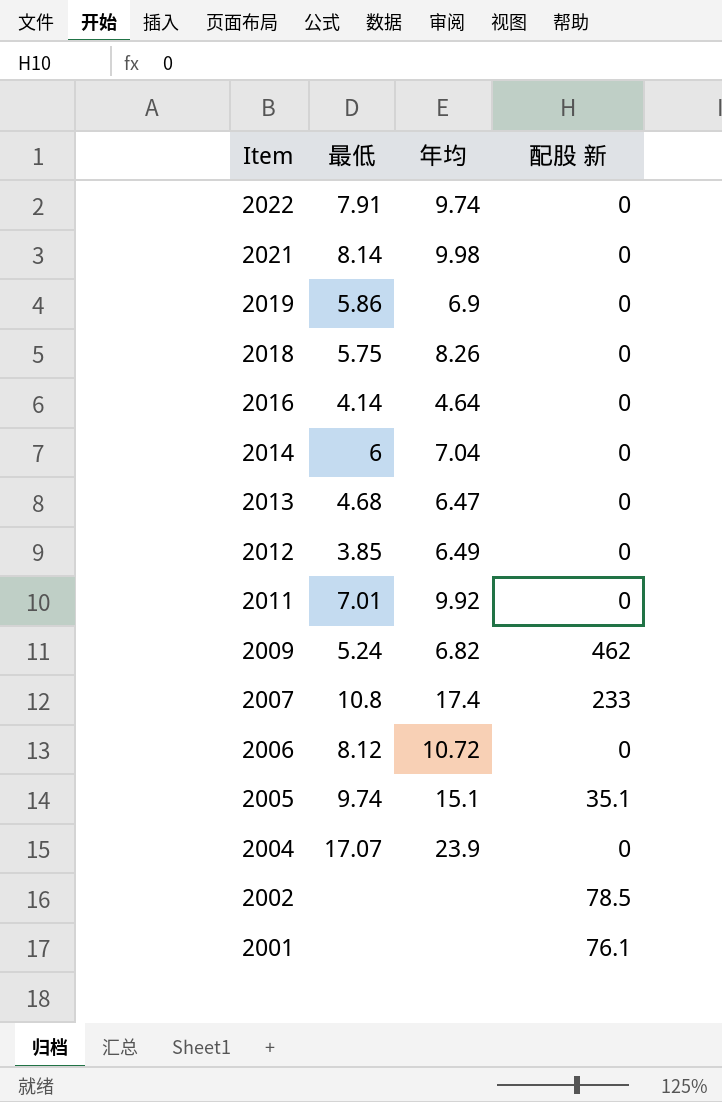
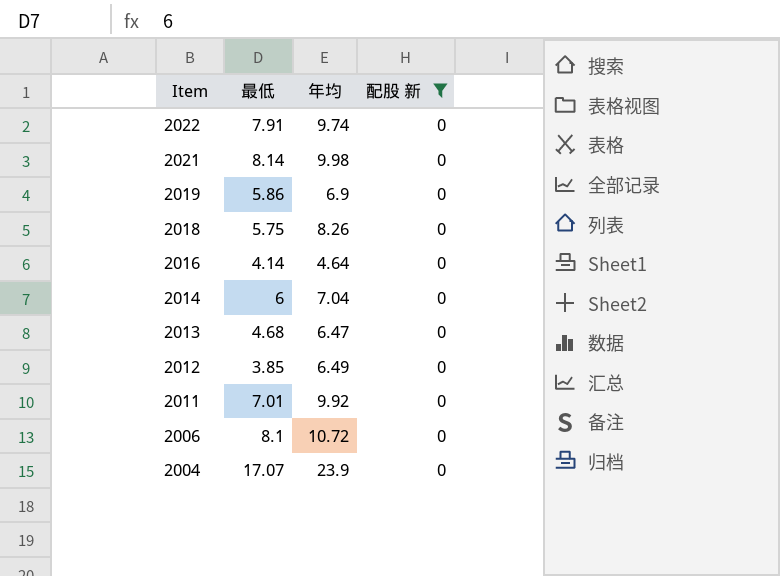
filter: none -> 配股 新 = 0
2006 | 最低: 8.12 -> 8.1

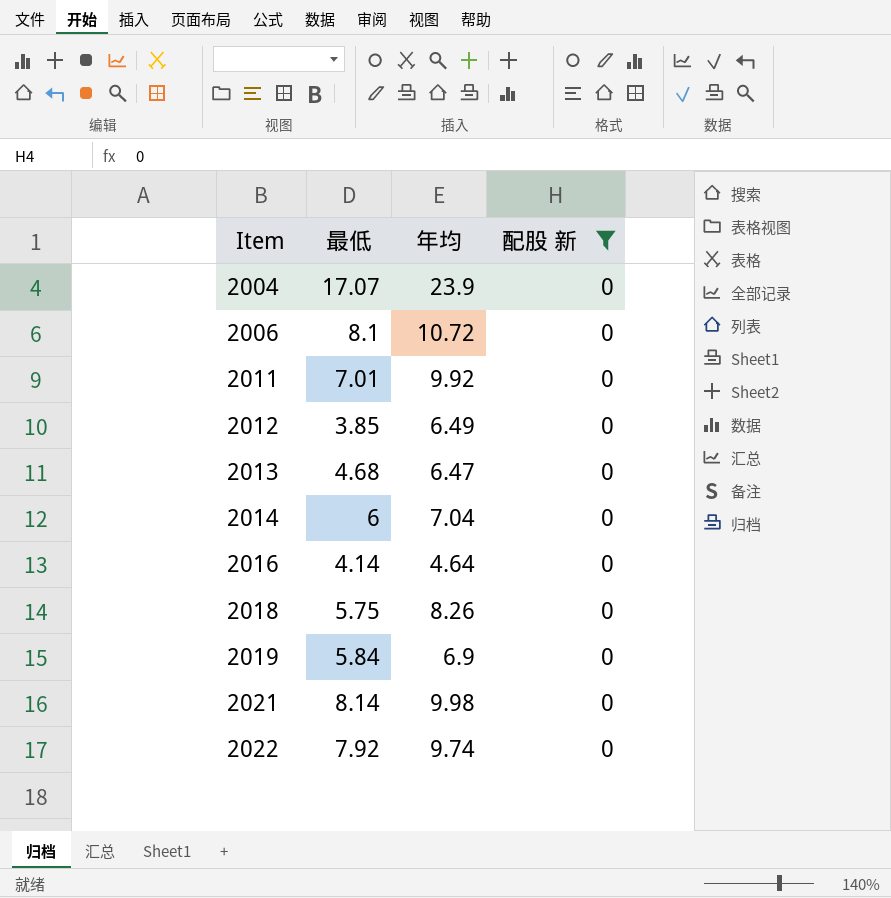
row order: Item descending -> Item ascending
2019 | 最低: 5.86 -> 5.84
2022 | 最低: 7.91 -> 7.92

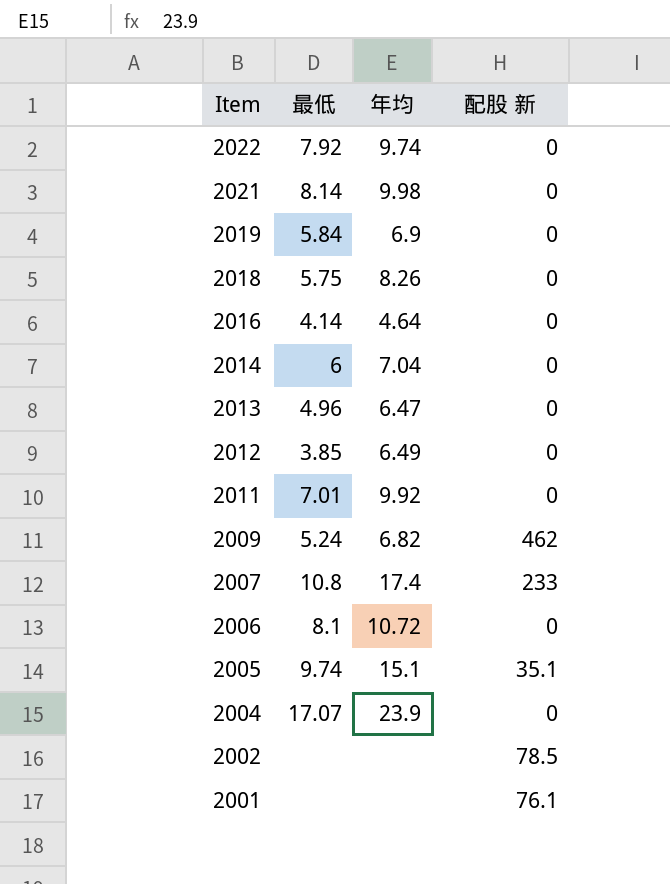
filter: 配股 新 = 0 -> none
row order: Item ascending -> Item descending
2013 | 最低: 4.68 -> 4.96

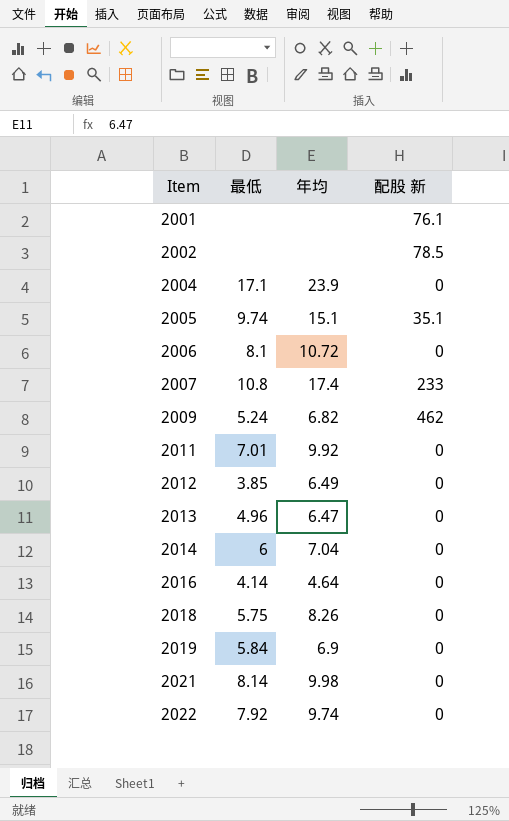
row order: Item descending -> Item ascending
2004 | 最低: 17.07 -> 17.1

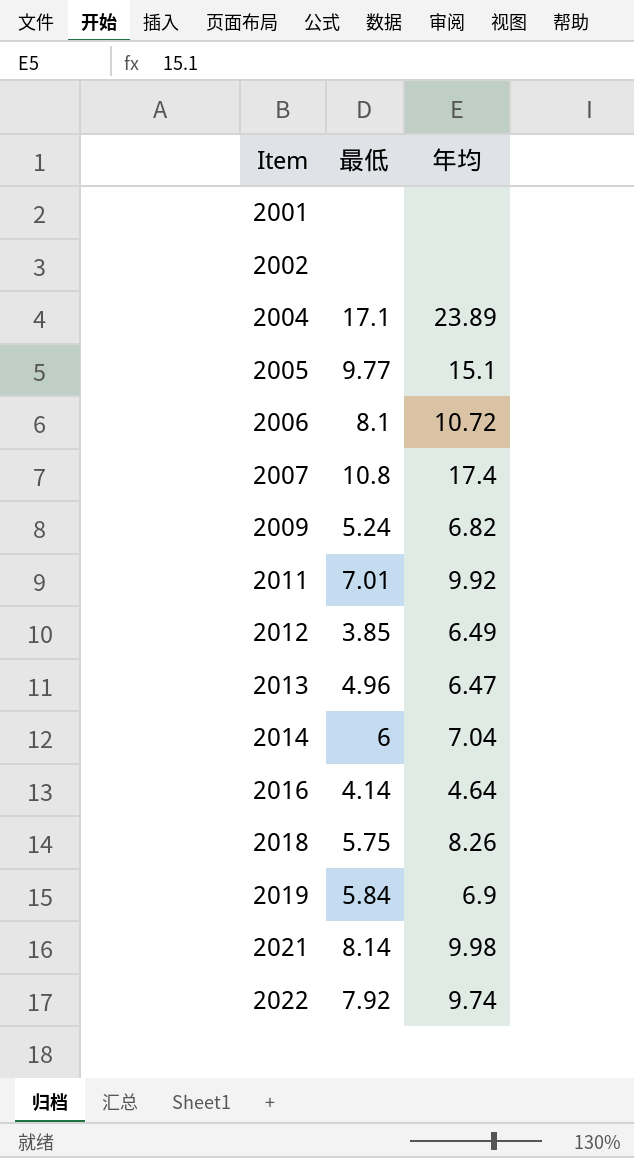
column 配股 新 | position: 4 -> none
2004 | 年均: 23.9 -> 23.89
2005 | 最低: 9.74 -> 9.77

